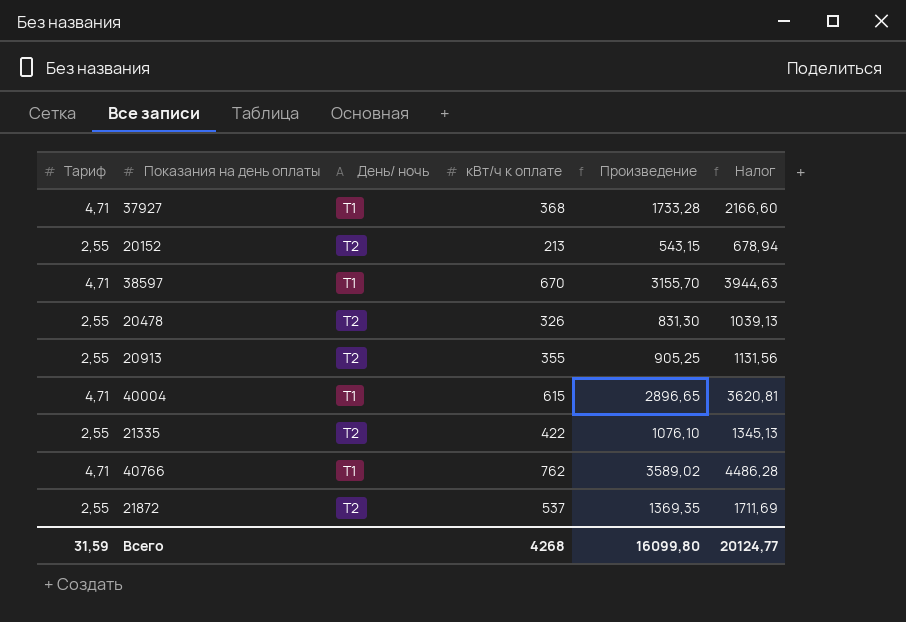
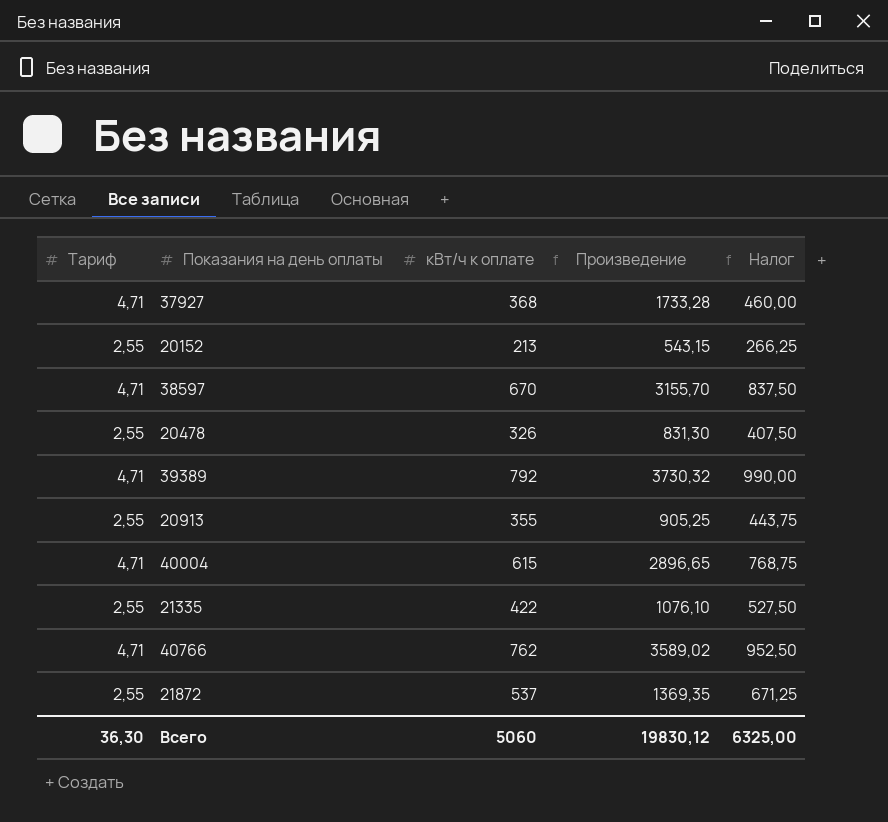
column День/ ночь | position: 3 -> none
column Налог | formula: [Произведение] * 1,25 -> [кВт/ч к оплате] * 1,25
row 39389: none -> 4,71 | 792 | 3730,32 | 990,00
Всего | Тариф: 31,59 -> 36,30
Всего | кВт/ч к оплате: 4268 -> 5060
Всего | Произведение: 16099,80 -> 19830,12
Всего | Налог: 20124,77 -> 6325,00

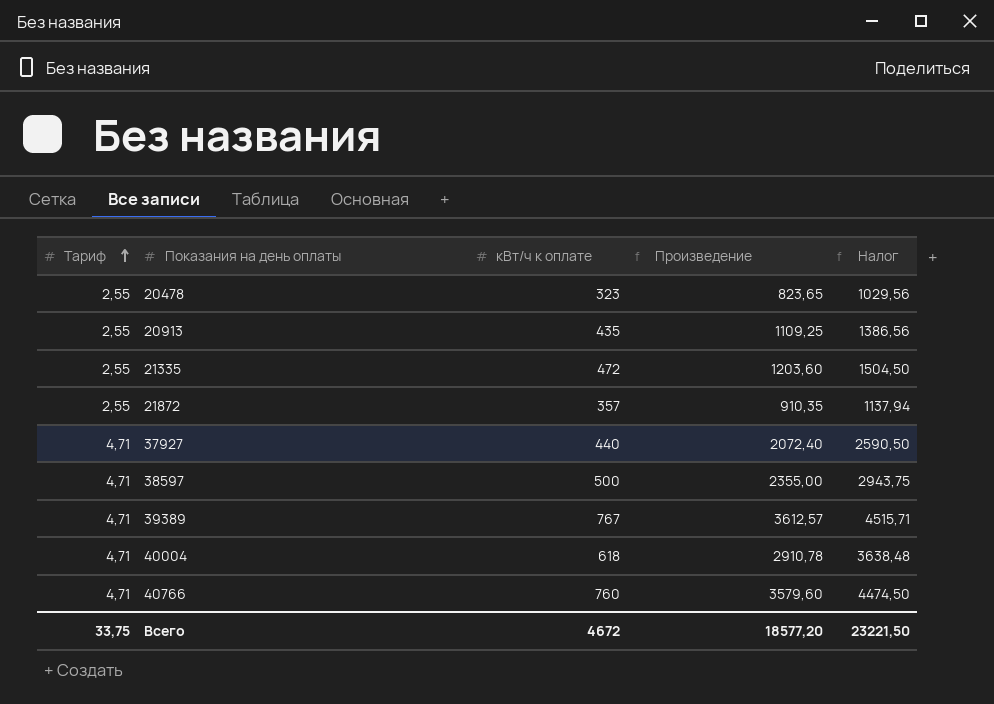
row order: none -> Тариф ascending
column Налог | formula: [кВт/ч к оплате] * 1,25 -> [Произведение] * 1,25
row 20152: 2,55 | 213 | 543,15 | 266,25 -> none
20478 | кВт/ч к оплате: 326 -> 323
20478 | Произведение: 831,30 -> 823,65
20913 | кВт/ч к оплате: 355 -> 435
20913 | Произведение: 905,25 -> 1109,25
21335 | кВт/ч к оплате: 422 -> 472
21335 | Произведение: 1076,10 -> 1203,60
21872 | кВт/ч к оплате: 537 -> 357
21872 | Произведение: 1369,35 -> 910,35
37927 | кВт/ч к оплате: 368 -> 440
37927 | Произведение: 1733,28 -> 2072,40
38597 | кВт/ч к оплате: 670 -> 500
38597 | Произведение: 3155,70 -> 2355,00
39389 | кВт/ч к оплате: 792 -> 767
39389 | Произведение: 3730,32 -> 3612,57
40004 | кВт/ч к оплате: 615 -> 618
40004 | Произведение: 2896,65 -> 2910,78
40766 | кВт/ч к оплате: 762 -> 760
40766 | Произведение: 3589,02 -> 3579,60
Всего | Тариф: 36,30 -> 33,75
Всего | кВт/ч к оплате: 5060 -> 4672
Всего | Произведение: 19830,12 -> 18577,20
Всего | Налог: 6325,00 -> 23221,50

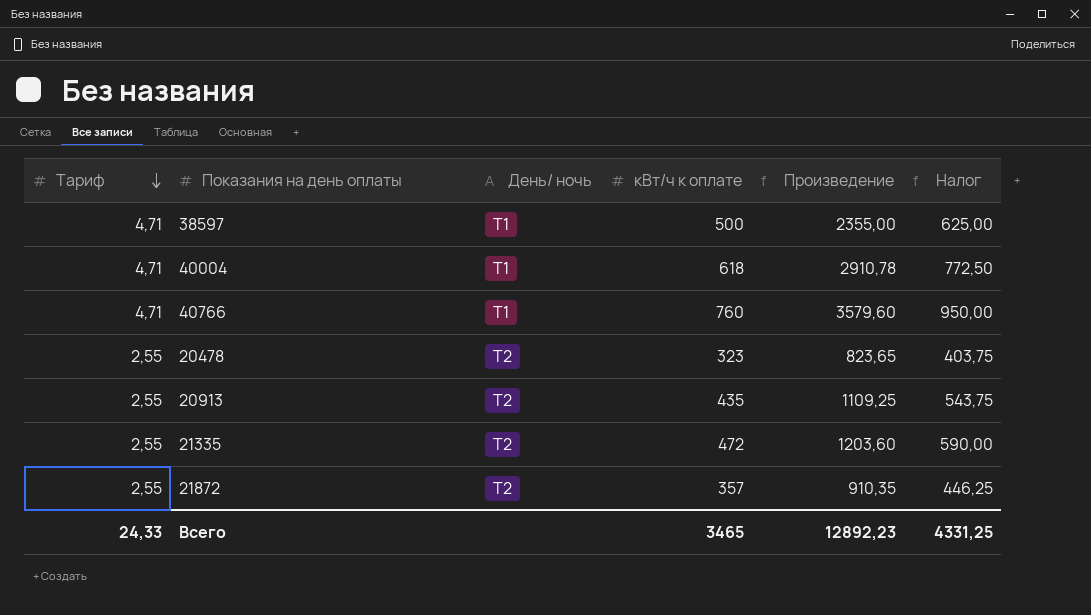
row order: Тариф ascending -> Тариф descending
column День/ ночь | position: none -> 3
column Налог | formula: [Произведение] * 1,25 -> [кВт/ч к оплате] * 1,25
row 37927: 4,71 | 440 | 2072,40 | 2590,50 -> none
row 39389: 4,71 | 767 | 3612,57 | 4515,71 -> none
Всего | Тариф: 33,75 -> 24,33
Всего | кВт/ч к оплате: 4672 -> 3465
Всего | Произведение: 18577,20 -> 12892,23
Всего | Налог: 23221,50 -> 4331,25

